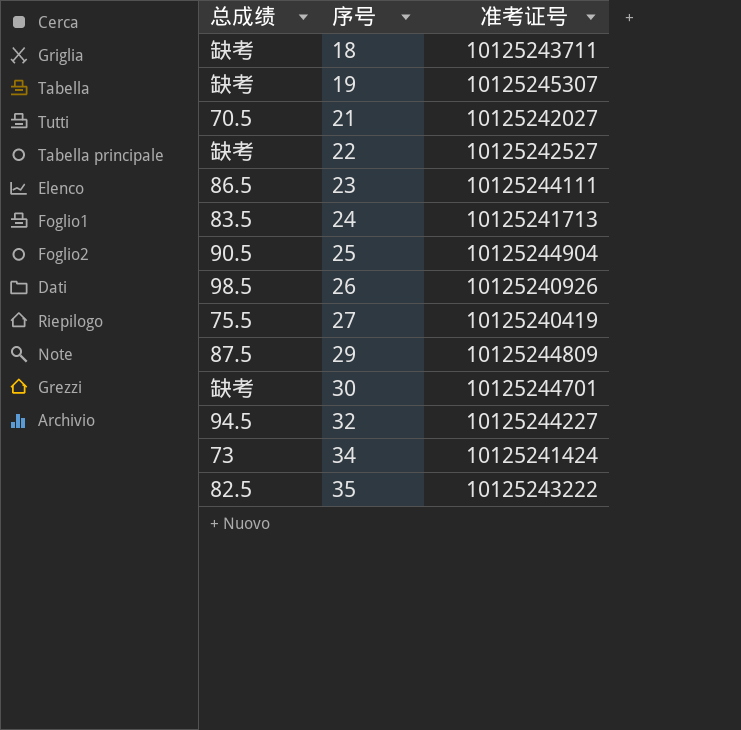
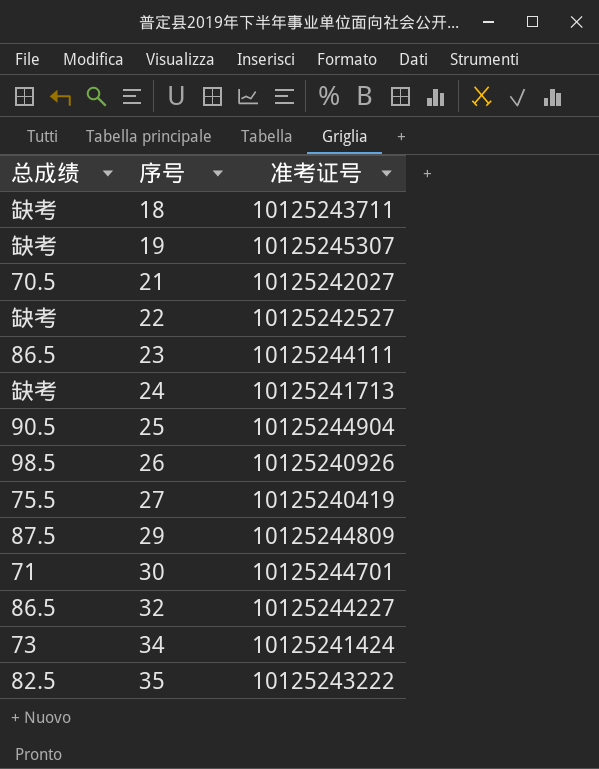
24 | 总成绩: 83.5 -> 缺考
30 | 总成绩: 缺考 -> 71
32 | 总成绩: 94.5 -> 86.5

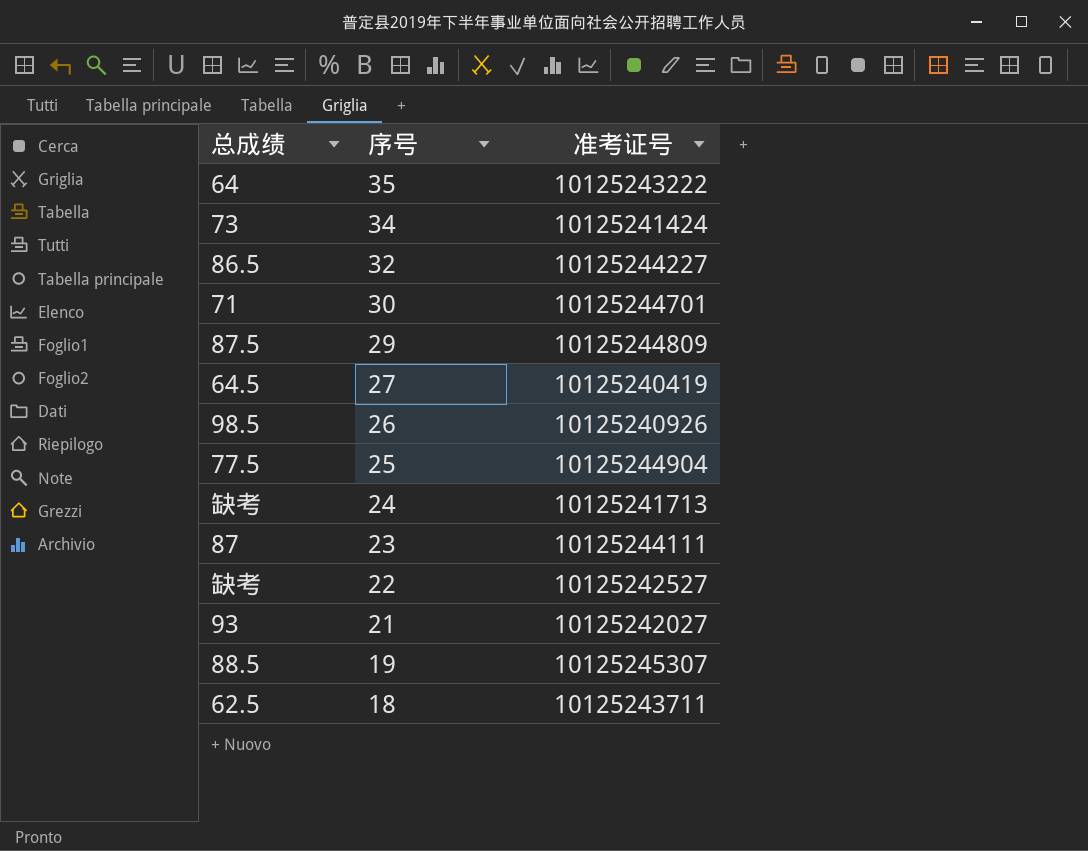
row order: 序号 ascending -> 序号 descending
35 | 总成绩: 82.5 -> 64
27 | 总成绩: 75.5 -> 64.5
25 | 总成绩: 90.5 -> 77.5
23 | 总成绩: 86.5 -> 87
21 | 总成绩: 70.5 -> 93
19 | 总成绩: 缺考 -> 88.5
18 | 总成绩: 缺考 -> 62.5

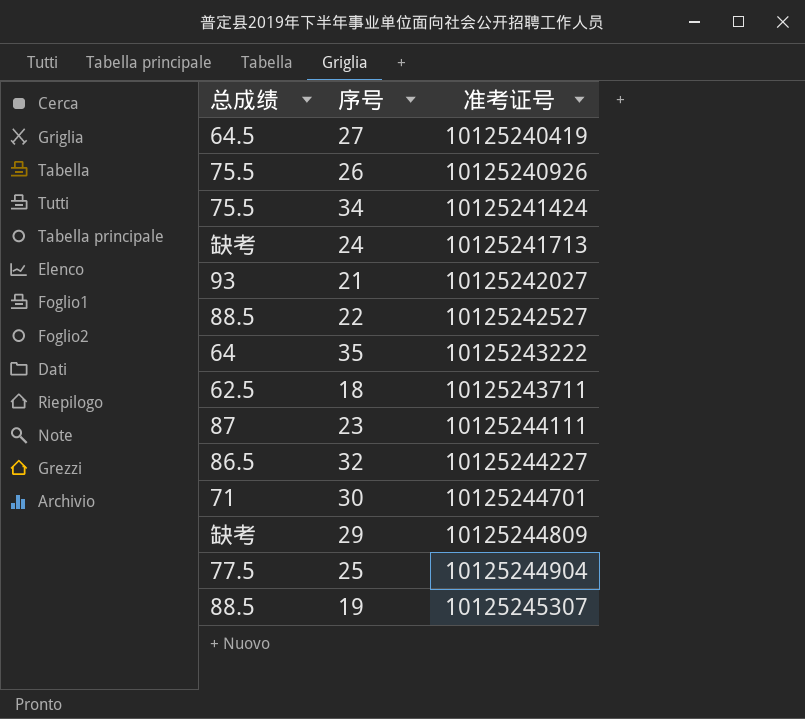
row order: 序号 descending -> 准考证号 ascending
26 | 总成绩: 98.5 -> 75.5
34 | 总成绩: 73 -> 75.5
22 | 总成绩: 缺考 -> 88.5
29 | 总成绩: 87.5 -> 缺考

